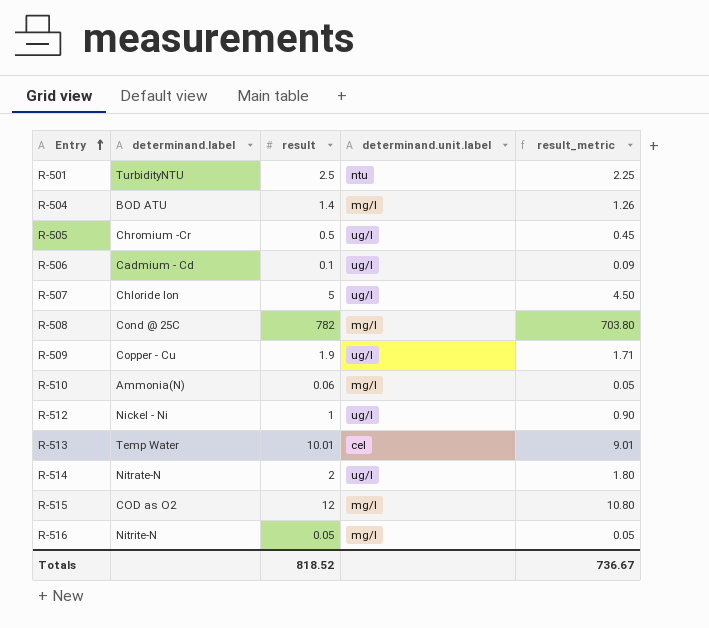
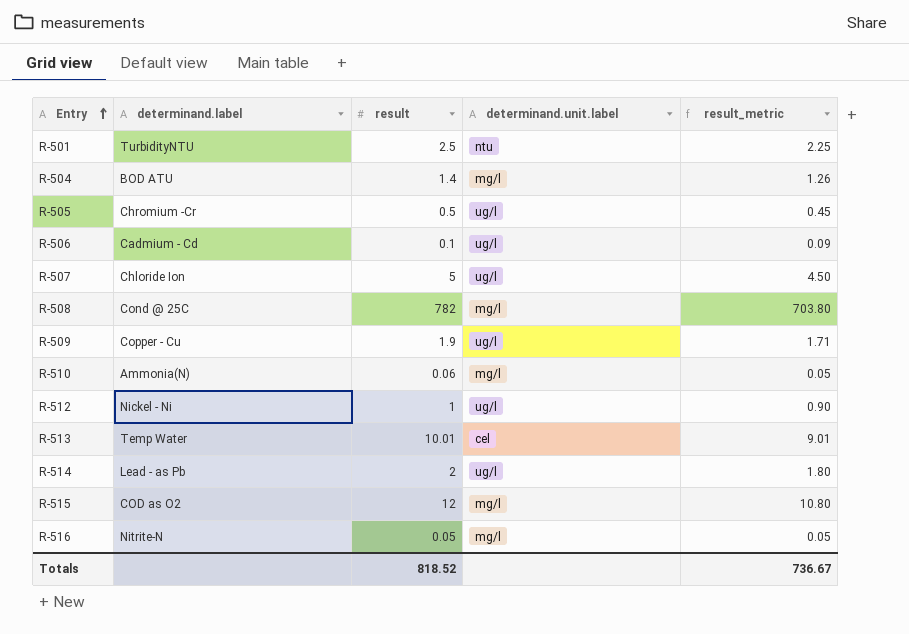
R-514 | determinand.label: Nitrate-N -> Lead - as Pb

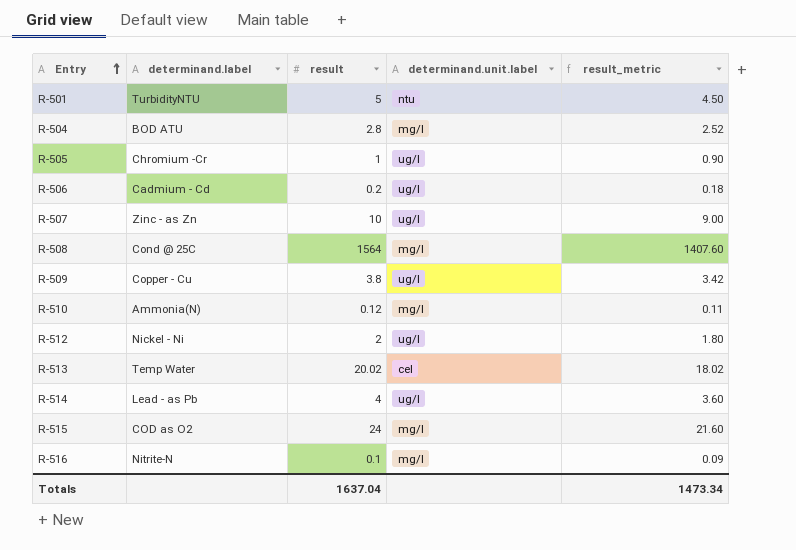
R-501 | result: 2.5 -> 5
R-501 | result_metric: 2.25 -> 4.50
R-504 | result: 1.4 -> 2.8
R-504 | result_metric: 1.26 -> 2.52
R-505 | result: 0.5 -> 1
R-505 | result_metric: 0.45 -> 0.90
R-506 | result: 0.1 -> 0.2
R-506 | result_metric: 0.09 -> 0.18
R-507 | determinand.label: Chloride Ion -> Zinc - as Zn
R-507 | result: 5 -> 10
R-507 | result_metric: 4.50 -> 9.00
R-508 | result: 782 -> 1564
R-508 | result_metric: 703.80 -> 1407.60
R-509 | result: 1.9 -> 3.8
R-509 | result_metric: 1.71 -> 3.42
R-510 | result: 0.06 -> 0.12
R-510 | result_metric: 0.05 -> 0.11
R-512 | result: 1 -> 2
R-512 | result_metric: 0.90 -> 1.80
R-513 | result: 10.01 -> 20.02
R-513 | result_metric: 9.01 -> 18.02
R-514 | result: 2 -> 4
R-514 | result_metric: 1.80 -> 3.60
R-515 | result: 12 -> 24
R-515 | result_metric: 10.80 -> 21.60
R-516 | result: 0.05 -> 0.1
R-516 | result_metric: 0.05 -> 0.09
Totals | result: 818.52 -> 1637.04
Totals | result_metric: 736.67 -> 1473.34

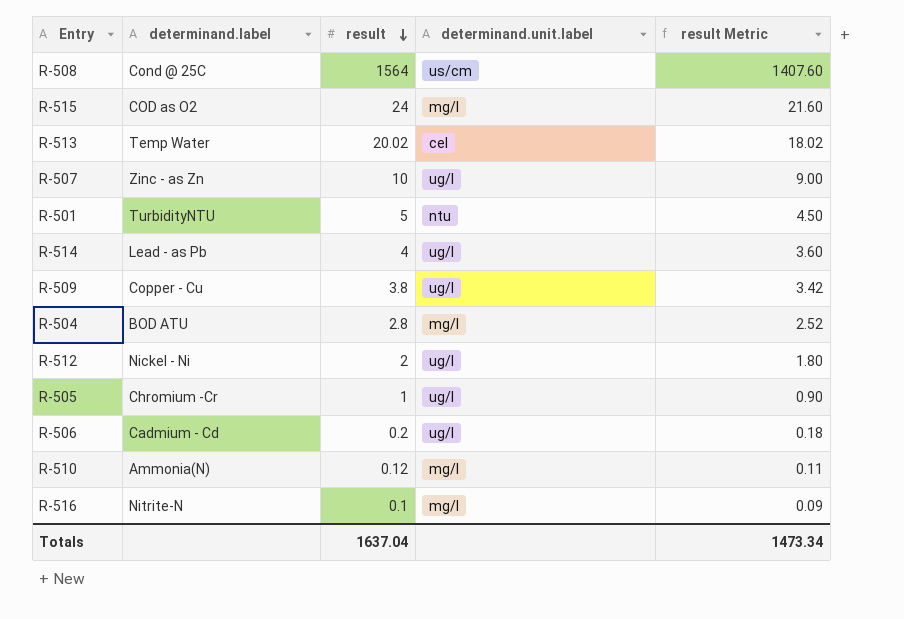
row order: Entry ascending -> result descending
column name: result_metric -> result Metric
R-508 | determinand.unit.label: mg/l -> us/cm

